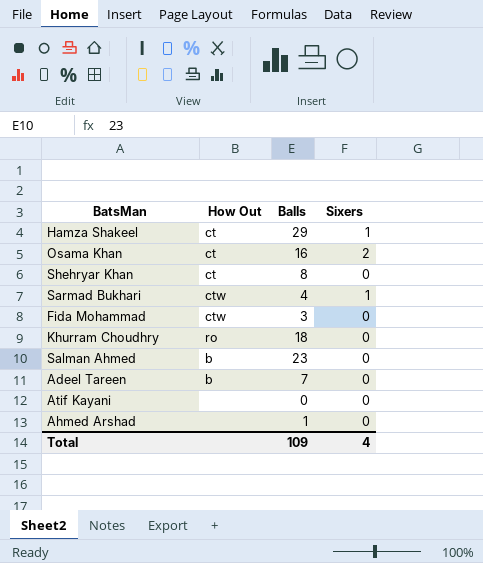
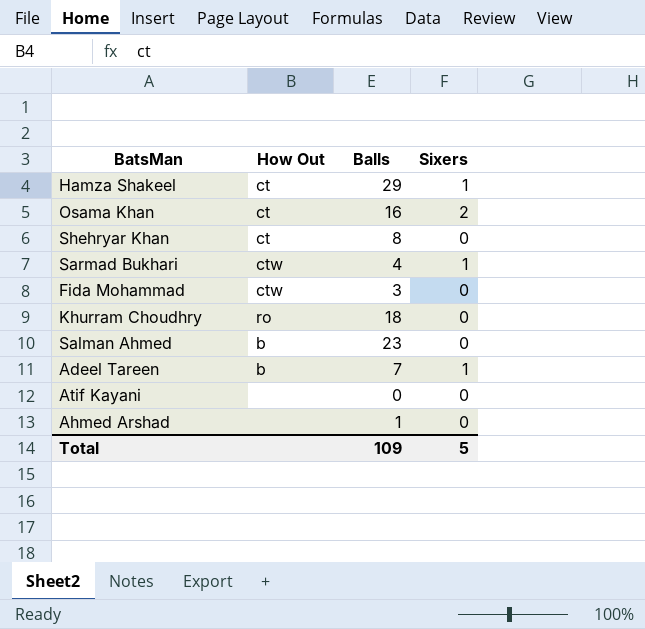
Adeel Tareen | Sixers: 0 -> 1
Total | Sixers: 4 -> 5

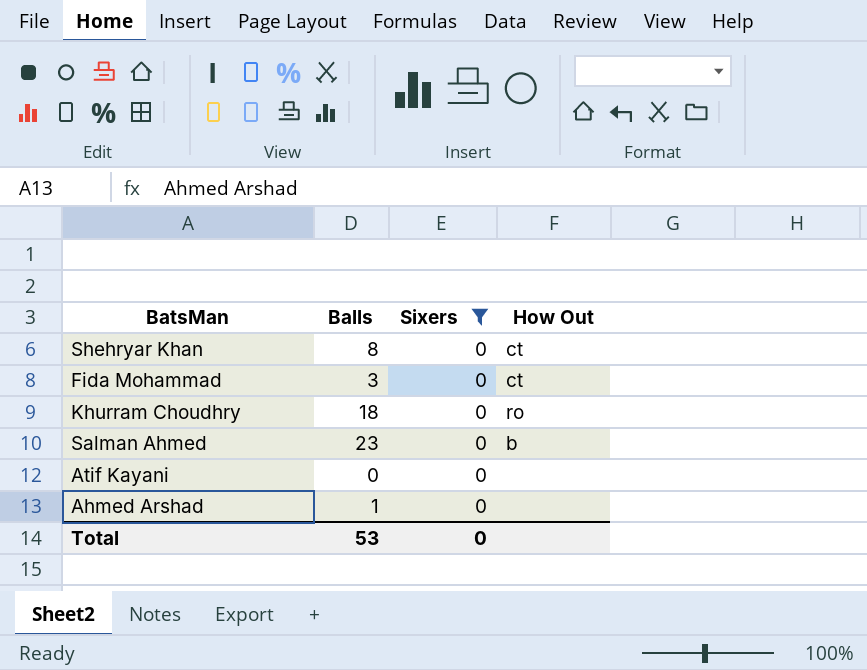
filter: none -> Sixers = 0
column How Out | position: 2 -> 4
Fida Mohammad | How Out: ctw -> ct
Total | Balls: 109 -> 53
Total | Sixers: 5 -> 0

